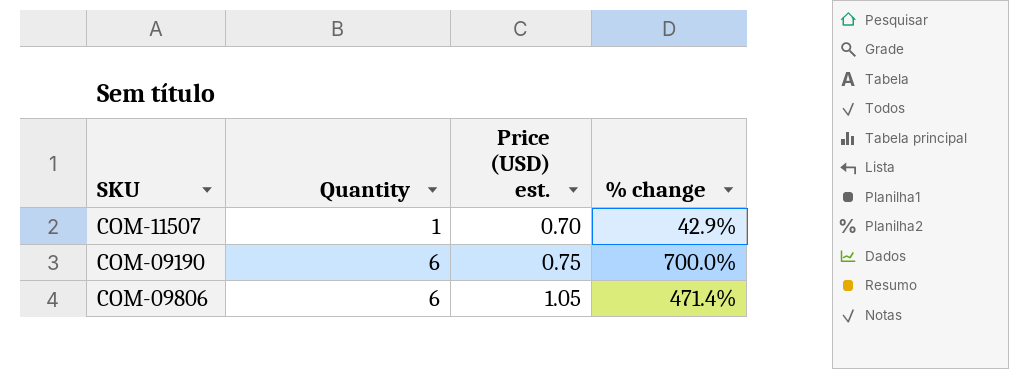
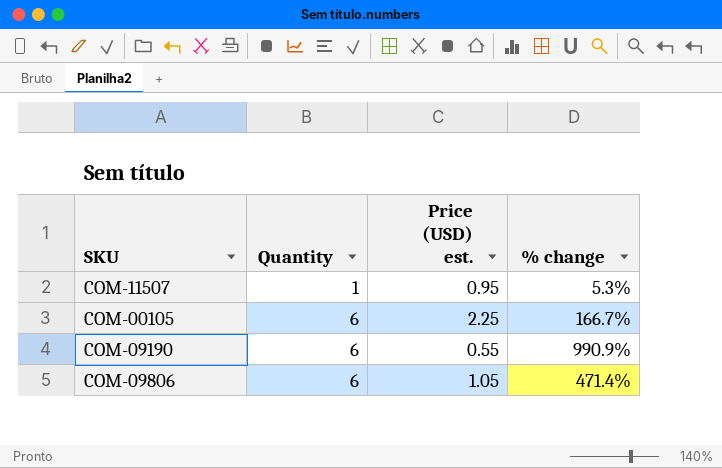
COM-11507 | Price (USD) est.: 0.70 -> 0.95
COM-11507 | % change: 42.9% -> 5.3%
row COM-00105: none -> 6 | 2.25 | 166.7%
COM-09190 | Price (USD) est.: 0.75 -> 0.55
COM-09190 | % change: 700.0% -> 990.9%

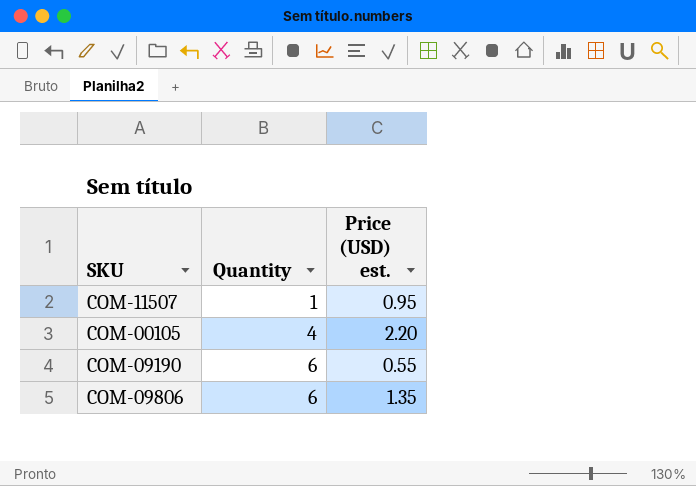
column % change | formula: ([Quantity] - [Price (USD) est.]) / [Price (USD) est.] -> none
COM-00105 | Quantity: 6 -> 4
COM-00105 | Price (USD) est.: 2.25 -> 2.20
COM-09806 | Price (USD) est.: 1.05 -> 1.35

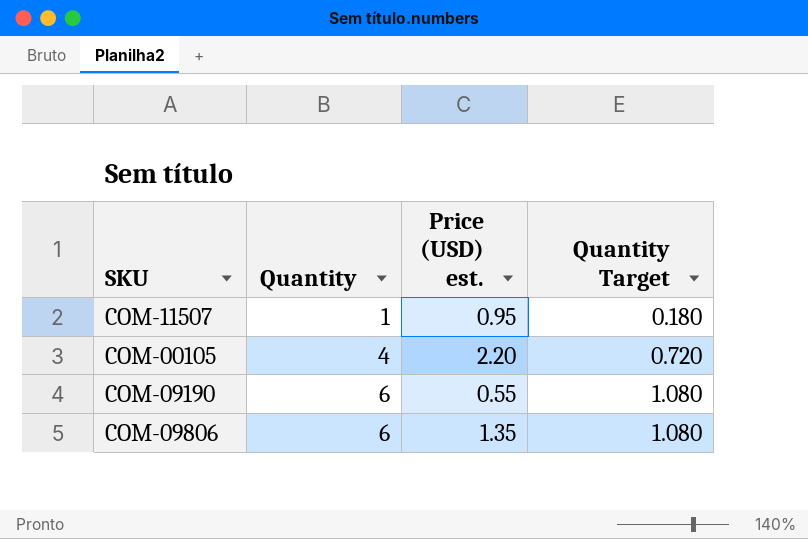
column Quantity Target | formula: none -> [Quantity] * 0.18

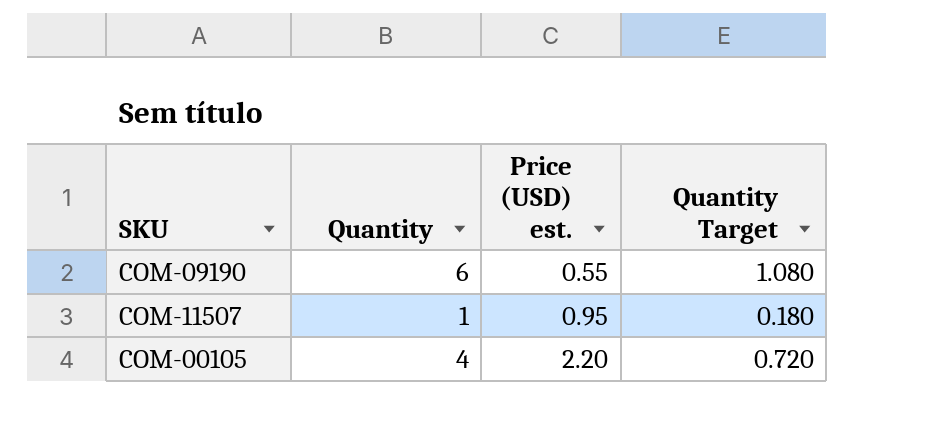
row order: Quantity ascending -> Price (USD) est. ascending
row COM-09806: 6 | 1.35 | 1.080 -> none

